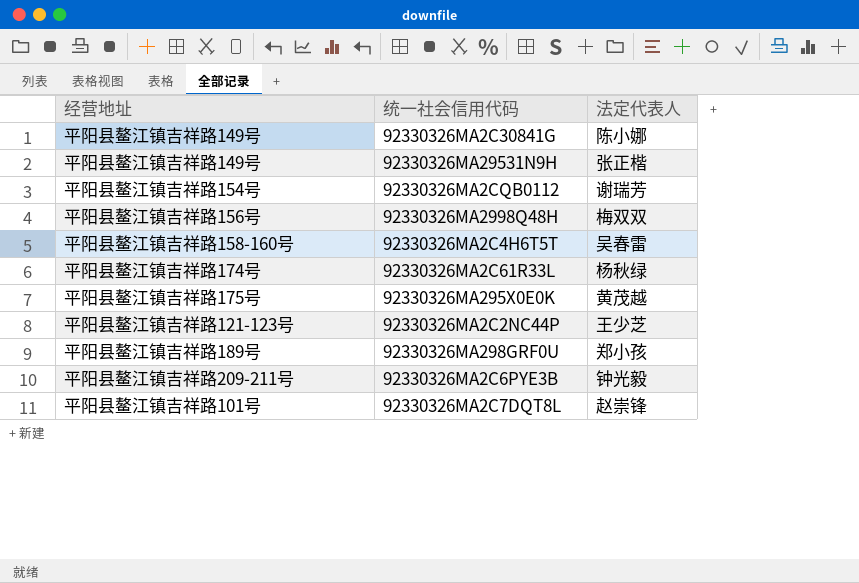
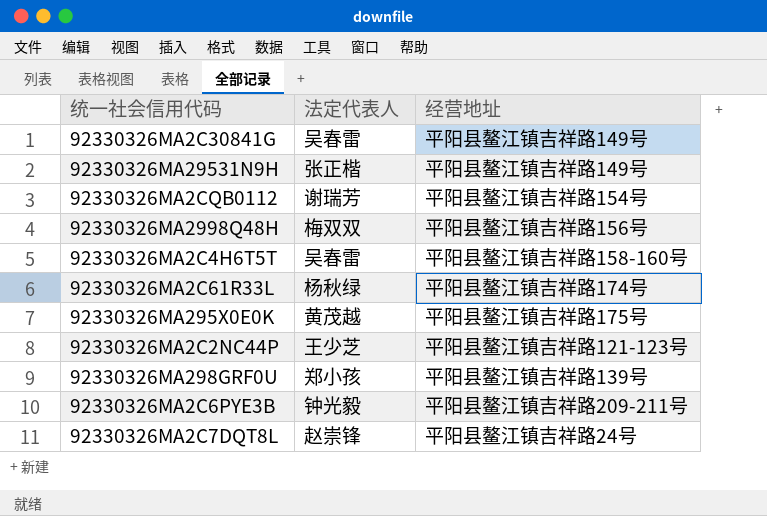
column 经营地址 | position: 1 -> 3
92330326MA2C30841G | 法定代表人: 陈小娜 -> 吴春雷
92330326MA298GRF0U | 经营地址: 平阳县鳌江镇吉祥路189号 -> 平阳县鳌江镇吉祥路139号
92330326MA2C7DQT8L | 经营地址: 平阳县鳌江镇吉祥路101号 -> 平阳县鳌江镇吉祥路24号

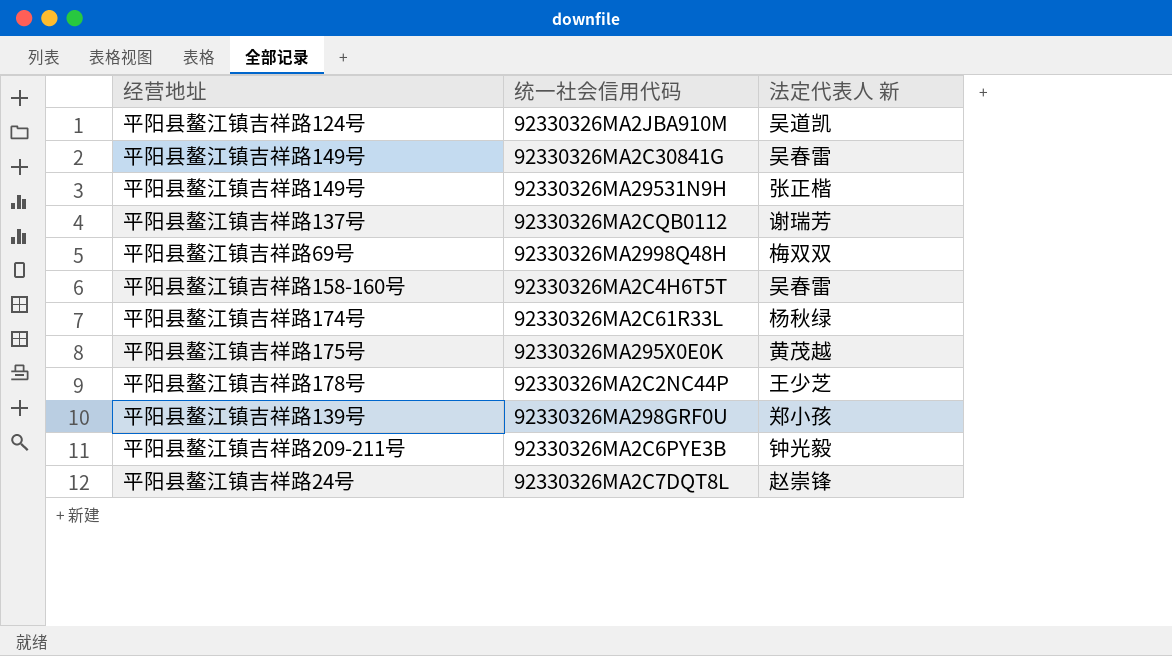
column 经营地址 | position: 3 -> 1
column name: 法定代表人 -> 法定代表人 新
row 92330326MA2JBA910M: none -> 平阳县鳌江镇吉祥路124号 | 吴道凯
92330326MA2CQB0112 | 经营地址: 平阳县鳌江镇吉祥路154号 -> 平阳县鳌江镇吉祥路137号
92330326MA2998Q48H | 经营地址: 平阳县鳌江镇吉祥路156号 -> 平阳县鳌江镇吉祥路69号
92330326MA2C2NC44P | 经营地址: 平阳县鳌江镇吉祥路121-123号 -> 平阳县鳌江镇吉祥路178号

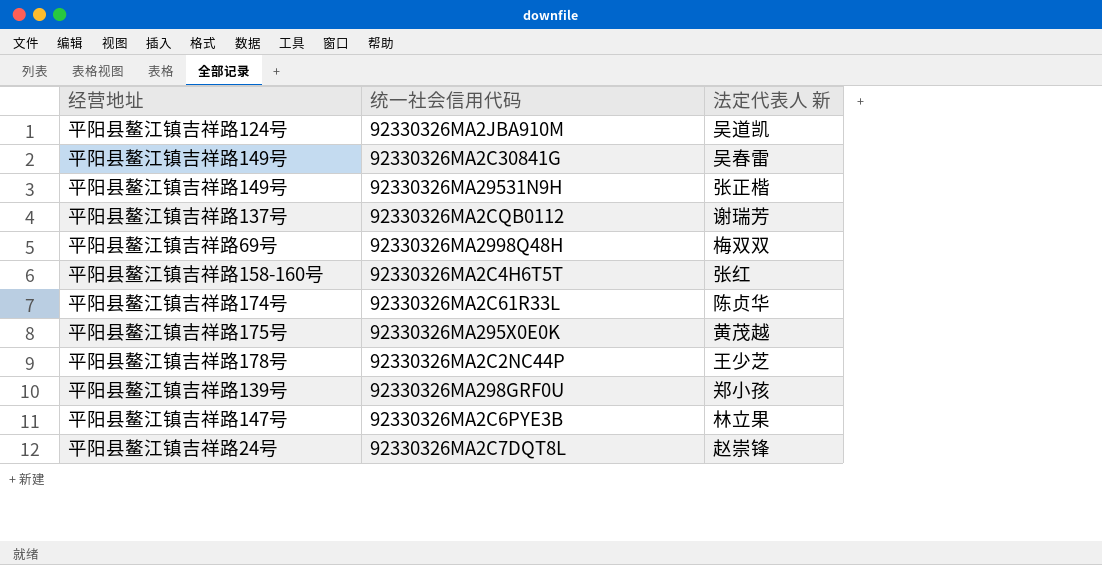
92330326MA2C4H6T5T | 法定代表人 新: 吴春雷 -> 张红
92330326MA2C61R33L | 法定代表人 新: 杨秋绿 -> 陈贞华
92330326MA2C6PYE3B | 经营地址: 平阳县鳌江镇吉祥路209-211号 -> 平阳县鳌江镇吉祥路147号
92330326MA2C6PYE3B | 法定代表人 新: 钟光毅 -> 林立果

